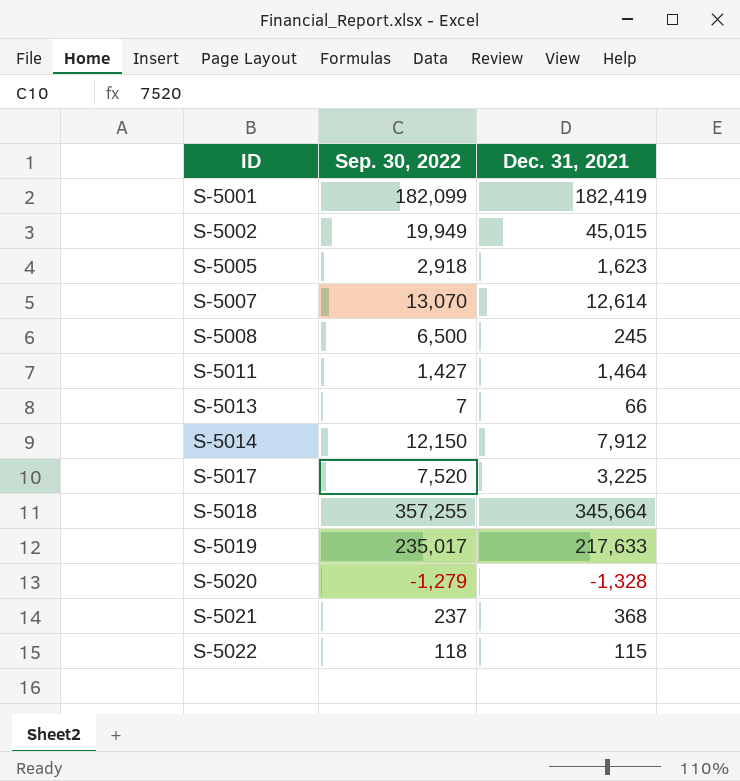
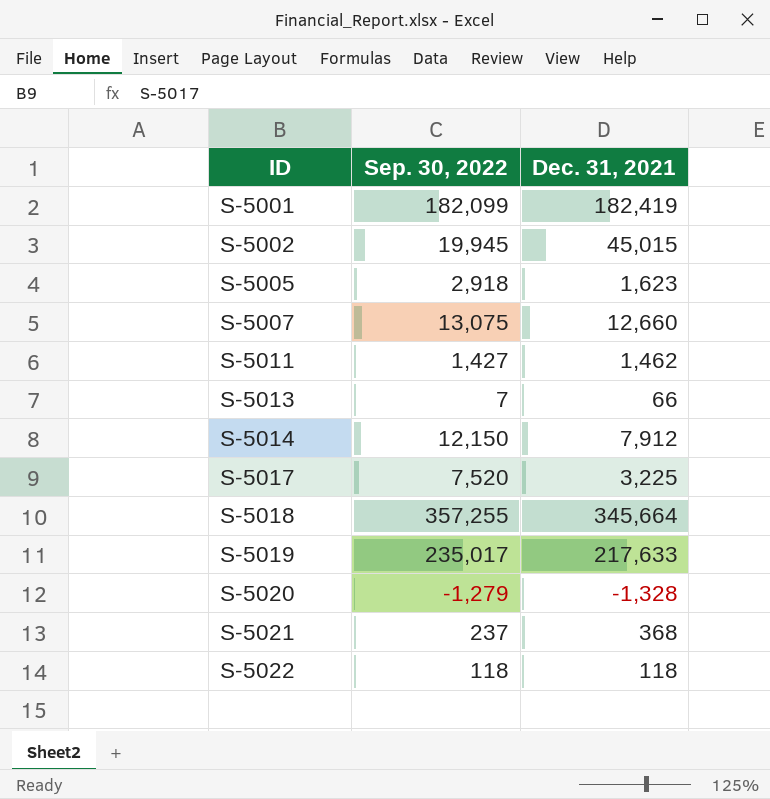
row S-5008: 6,500 | 245 -> none
S-5002 | Sep. 30, 2022: 19,949 -> 19,945
S-5007 | Sep. 30, 2022: 13,070 -> 13,075
S-5007 | Dec. 31, 2021: 12,614 -> 12,660
S-5011 | Dec. 31, 2021: 1,464 -> 1,462
S-5022 | Dec. 31, 2021: 115 -> 118

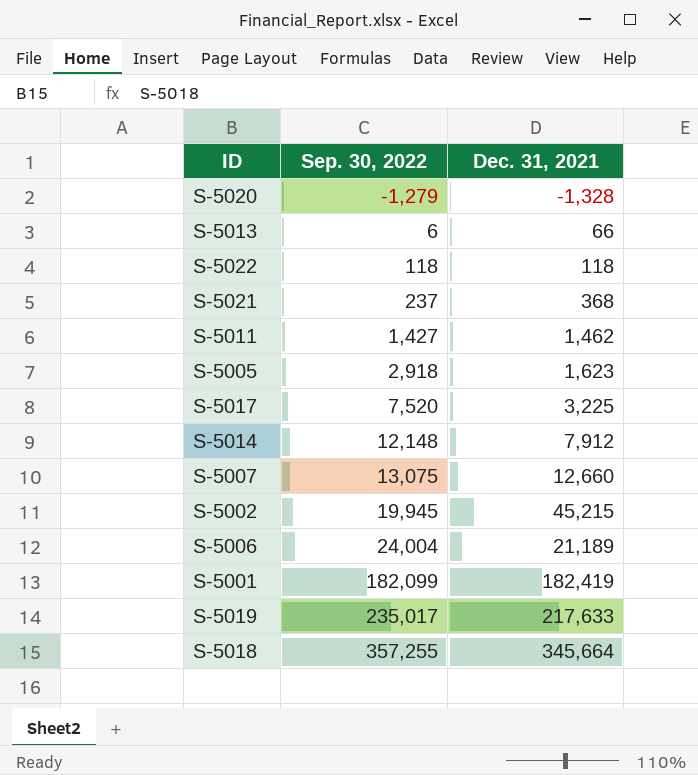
row order: ID ascending -> Sep. 30, 2022 ascending
S-5013 | Sep. 30, 2022: 7 -> 6
S-5014 | Sep. 30, 2022: 12,150 -> 12,148
S-5002 | Dec. 31, 2021: 45,015 -> 45,215
row S-5006: none -> 24,004 | 21,189

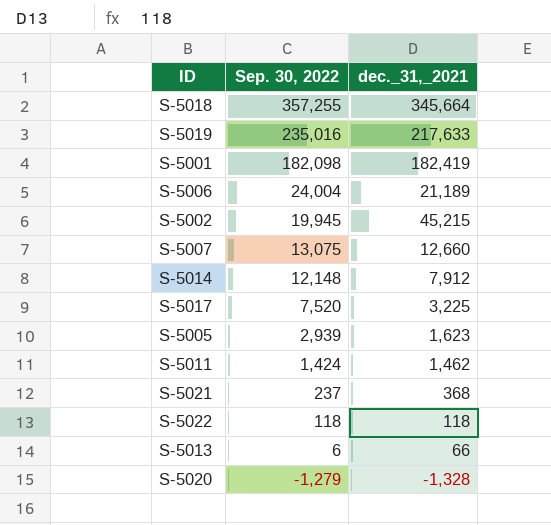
row order: Sep. 30, 2022 ascending -> Sep. 30, 2022 descending
column name: Dec. 31, 2021 -> dec._31,_2021
S-5019 | Sep. 30, 2022: 235,017 -> 235,016
S-5001 | Sep. 30, 2022: 182,099 -> 182,098
S-5005 | Sep. 30, 2022: 2,918 -> 2,939
S-5011 | Sep. 30, 2022: 1,427 -> 1,424

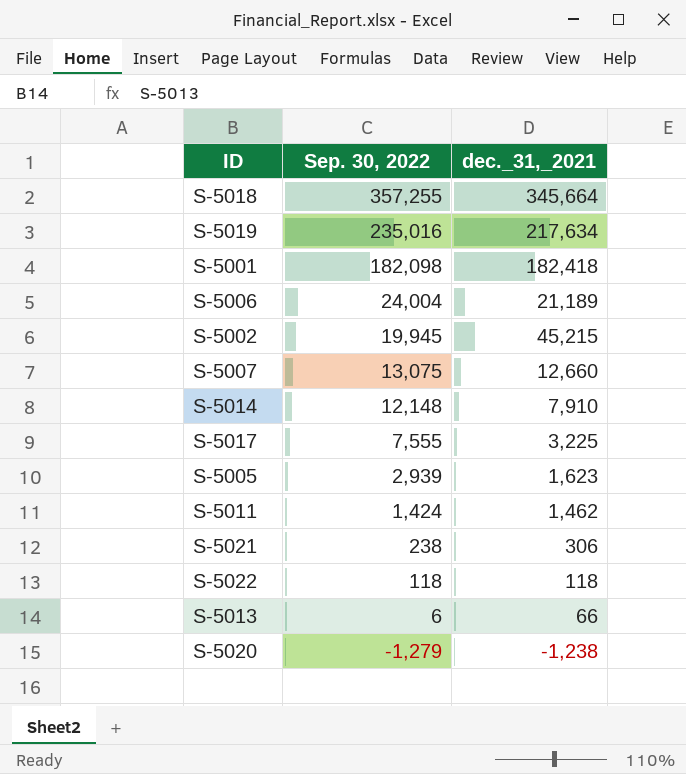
S-5019 | dec._31,_2021: 217,633 -> 217,634
S-5001 | dec._31,_2021: 182,419 -> 182,418
S-5014 | dec._31,_2021: 7,912 -> 7,910
S-5017 | Sep. 30, 2022: 7,520 -> 7,555
S-5021 | Sep. 30, 2022: 237 -> 238
S-5021 | dec._31,_2021: 368 -> 306
S-5020 | dec._31,_2021: -1,328 -> -1,238

